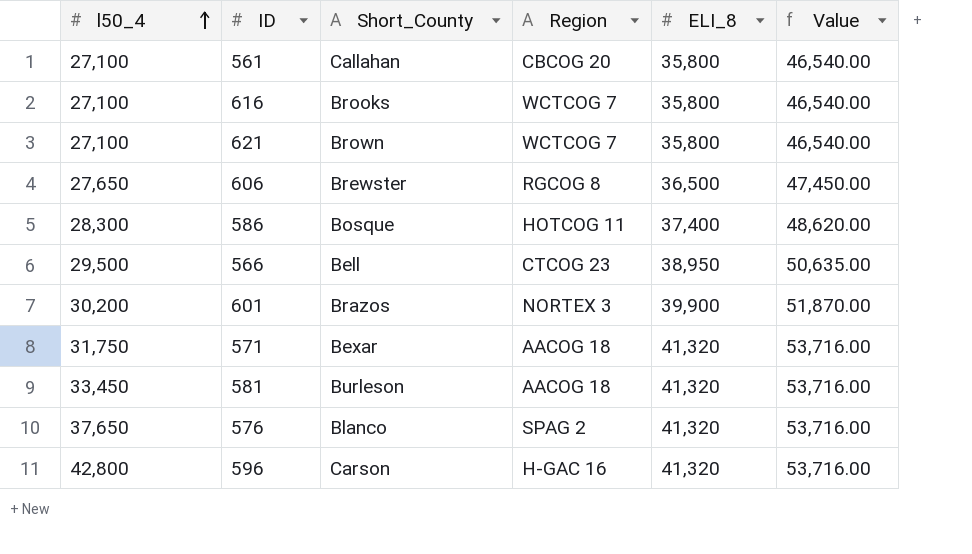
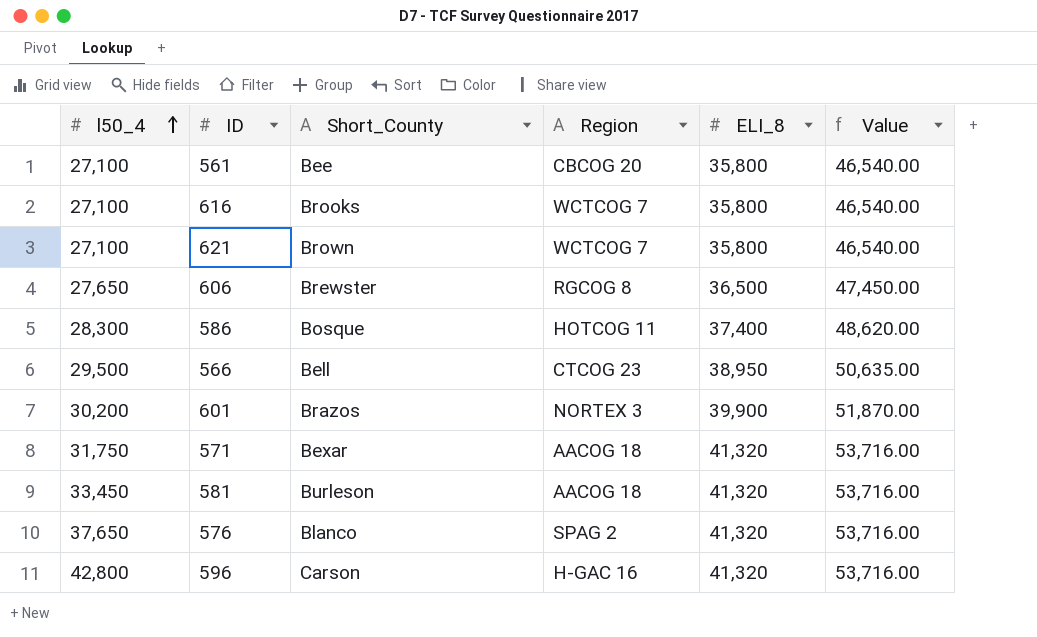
561 | Short_County: Callahan -> Bee

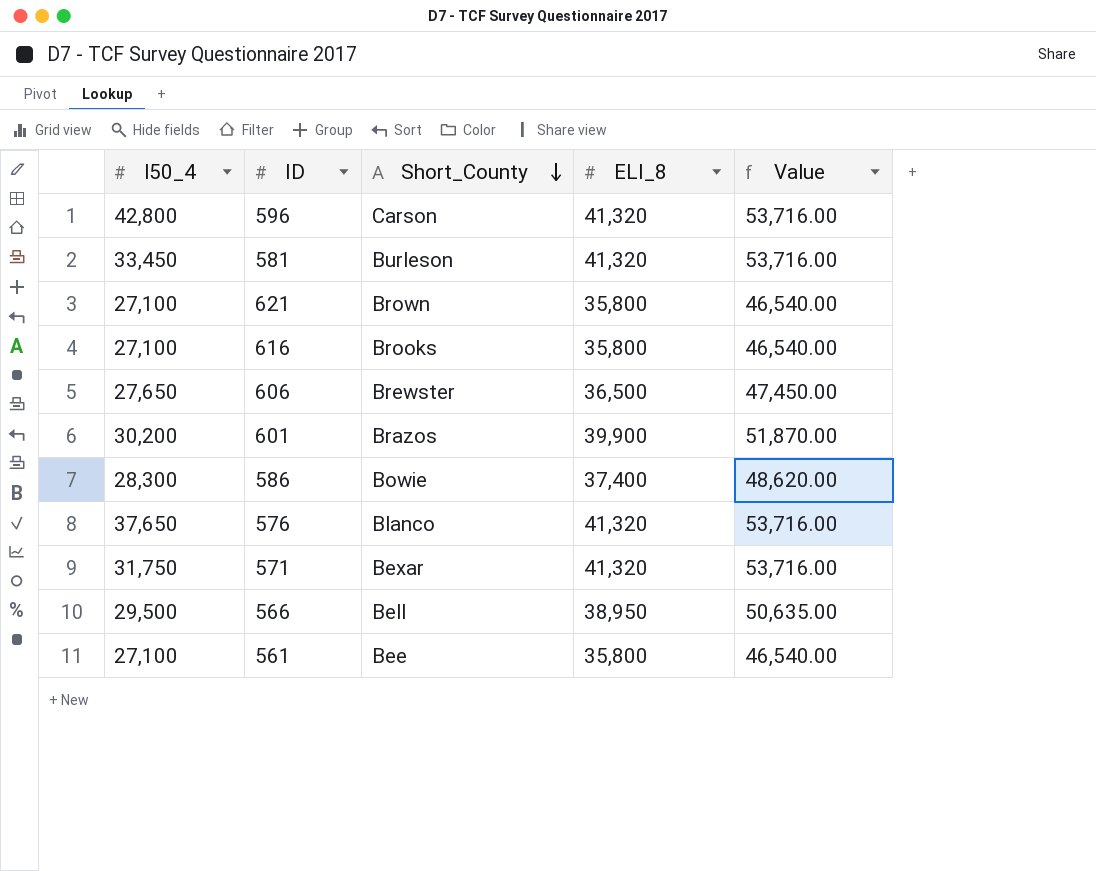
row order: l50_4 ascending -> Short_County descending
column Region | position: 4 -> none
586 | Short_County: Bosque -> Bowie

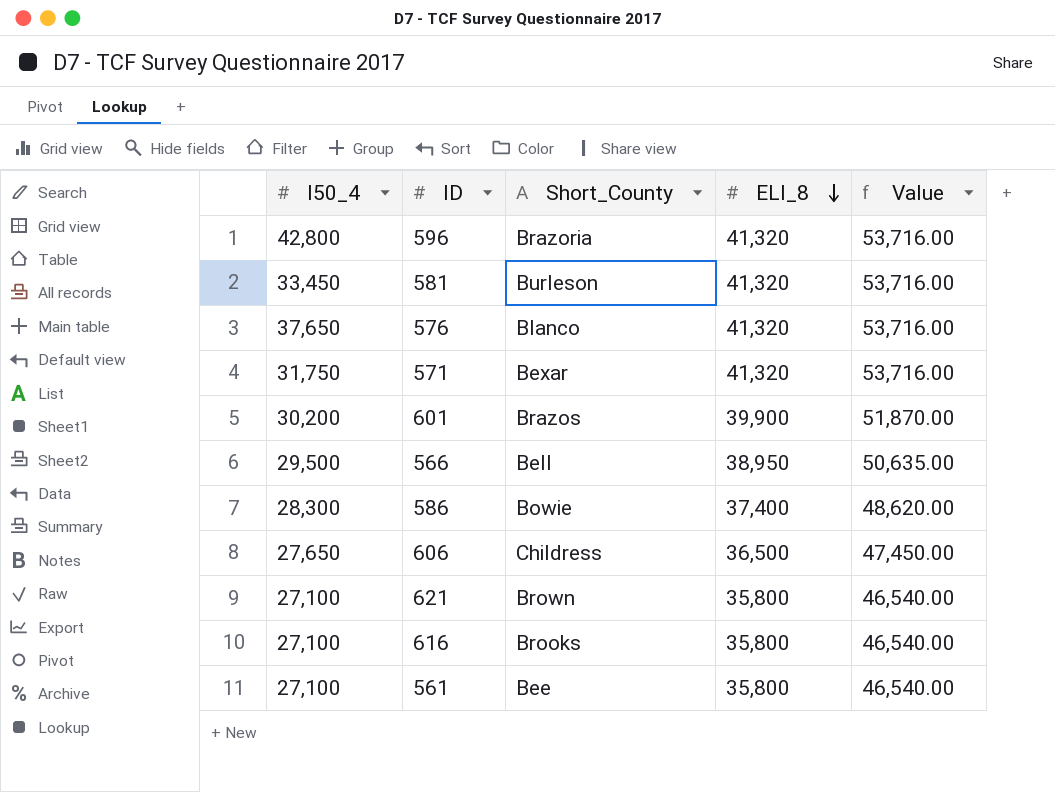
row order: Short_County descending -> ELI_8 descending
596 | Short_County: Carson -> Brazoria
606 | Short_County: Brewster -> Childress

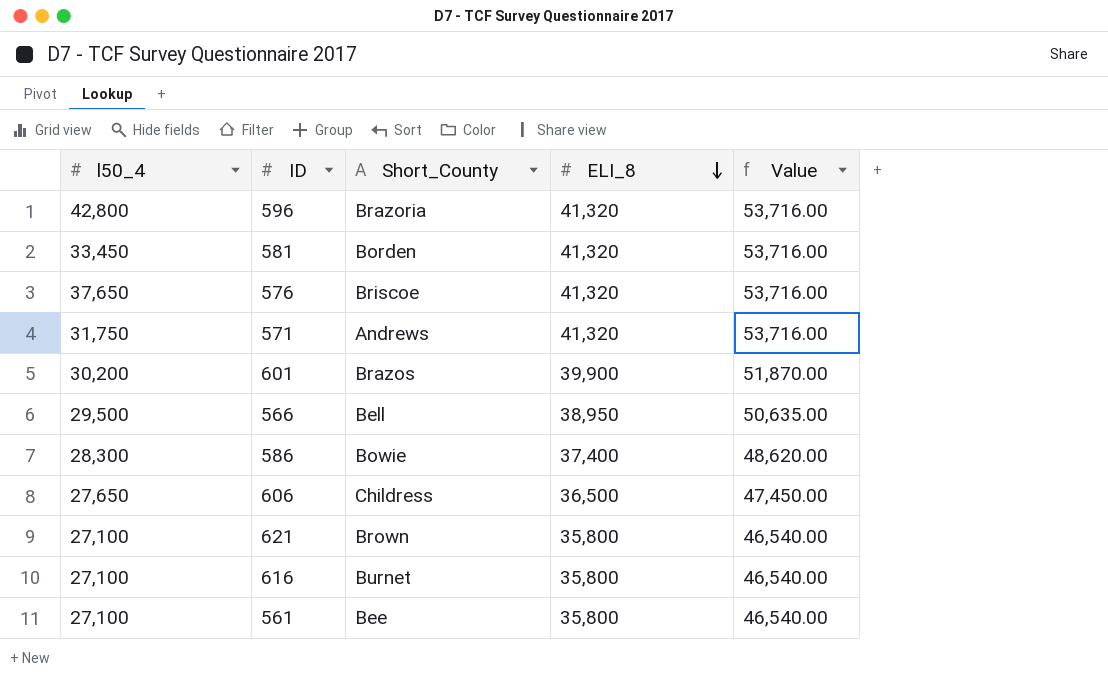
581 | Short_County: Burleson -> Borden
576 | Short_County: Blanco -> Briscoe
571 | Short_County: Bexar -> Andrews
616 | Short_County: Brooks -> Burnet

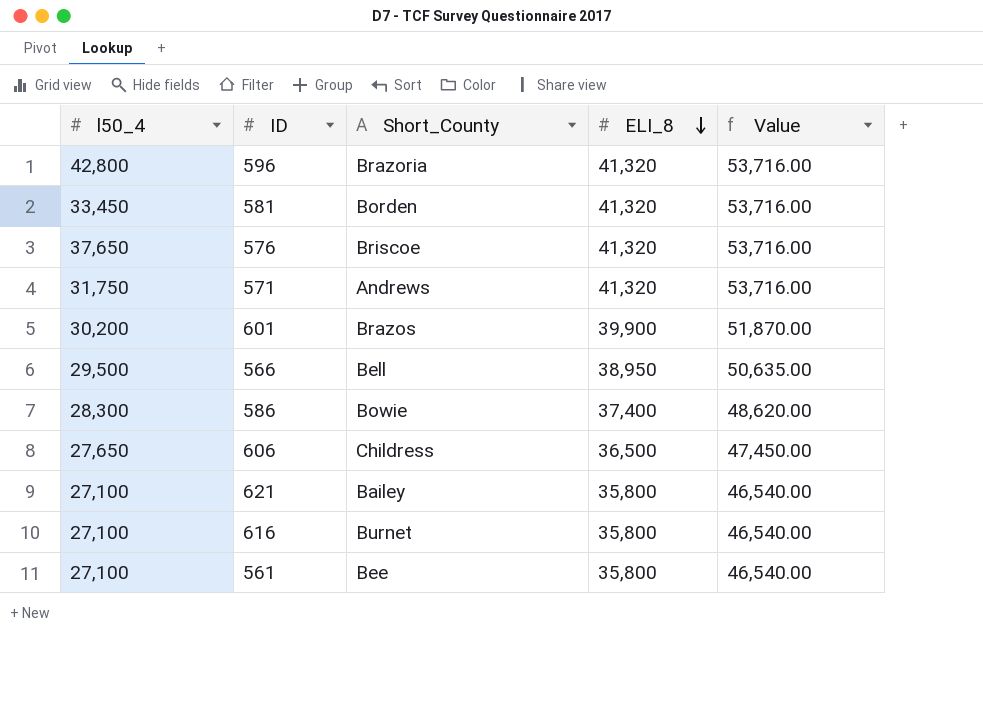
621 | Short_County: Brown -> Bailey

